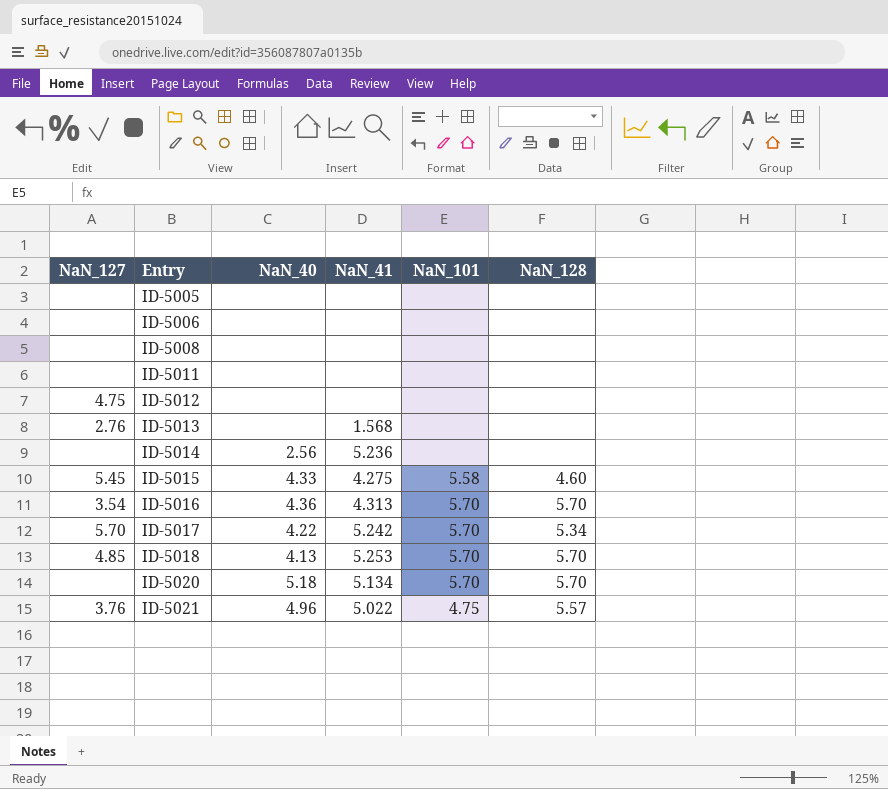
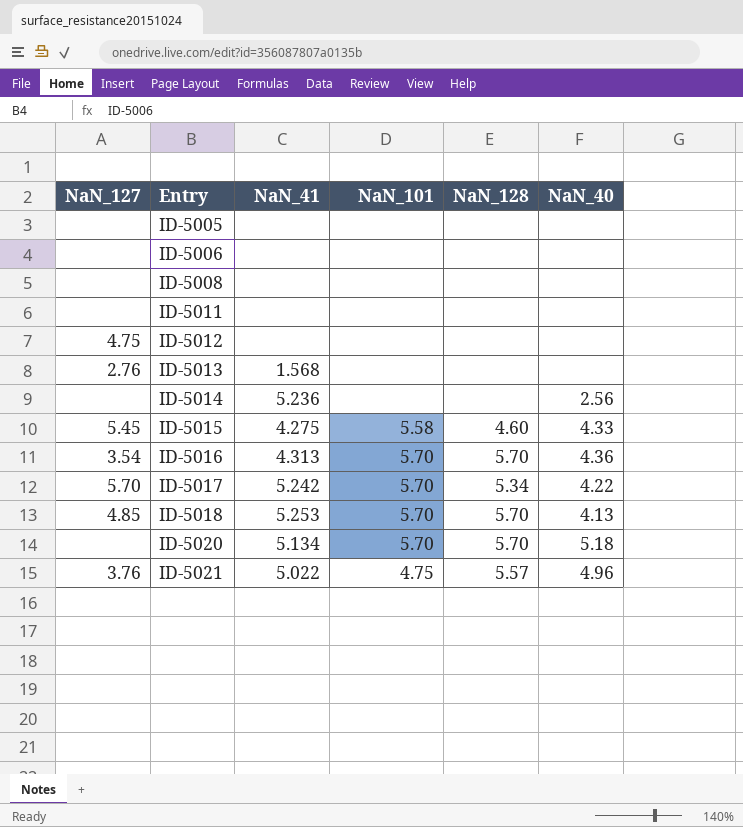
column NaN_40 | position: 3 -> 6

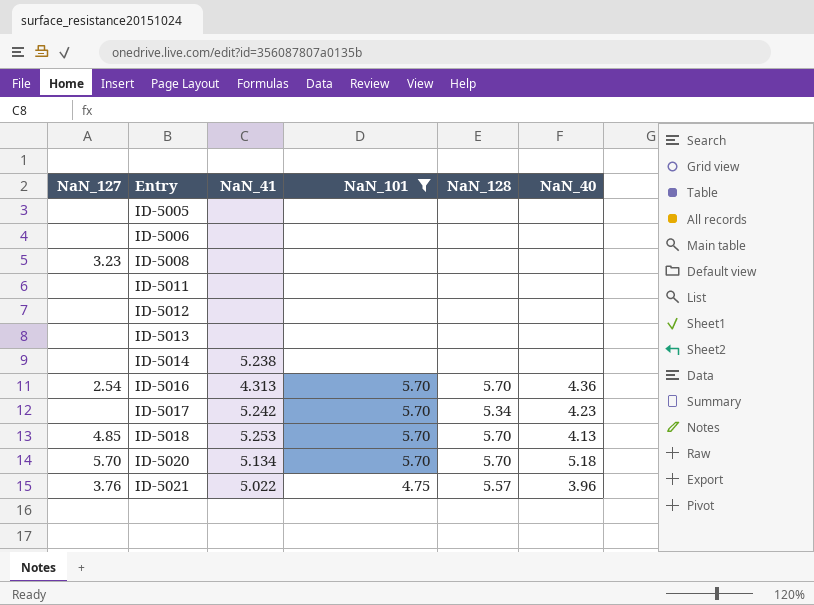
filter: none -> NaN_101 != 5.58
ID-5008 | NaN_127: none -> 3.23
ID-5012 | NaN_127: 4.75 -> none
ID-5013 | NaN_127: 2.76 -> none
ID-5013 | NaN_41: 1.568 -> none
ID-5014 | NaN_41: 5.236 -> 5.238
ID-5014 | NaN_40: 2.56 -> none
ID-5016 | NaN_127: 3.54 -> 2.54
ID-5017 | NaN_127: 5.70 -> none
ID-5017 | NaN_40: 4.22 -> 4.23
ID-5020 | NaN_127: none -> 5.70
ID-5021 | NaN_40: 4.96 -> 3.96

